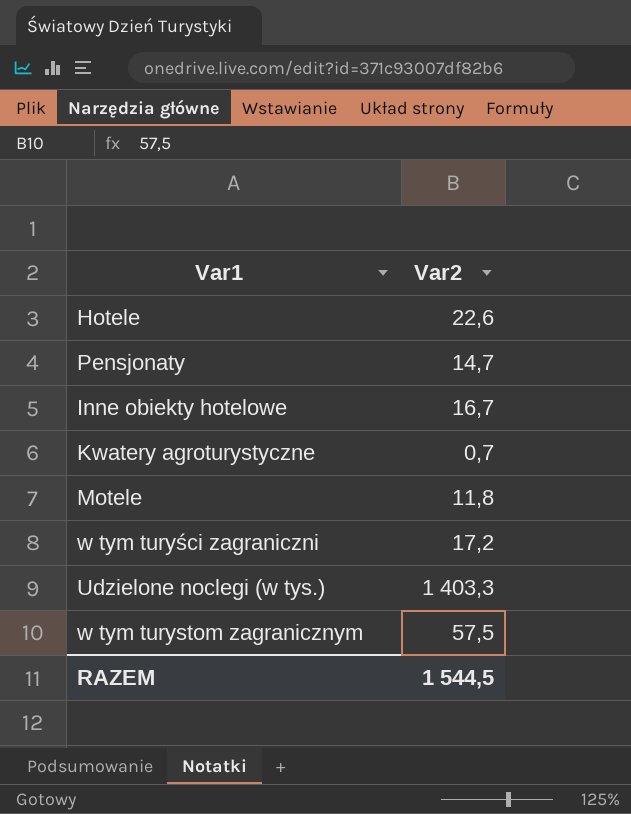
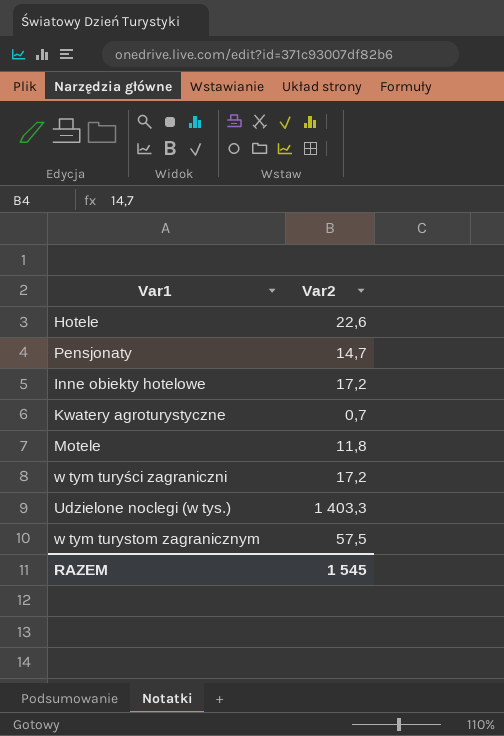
Inne obiekty hotelowe | Var2: 16,7 -> 17,2
RAZEM | Var2: 1 544,5 -> 1 545

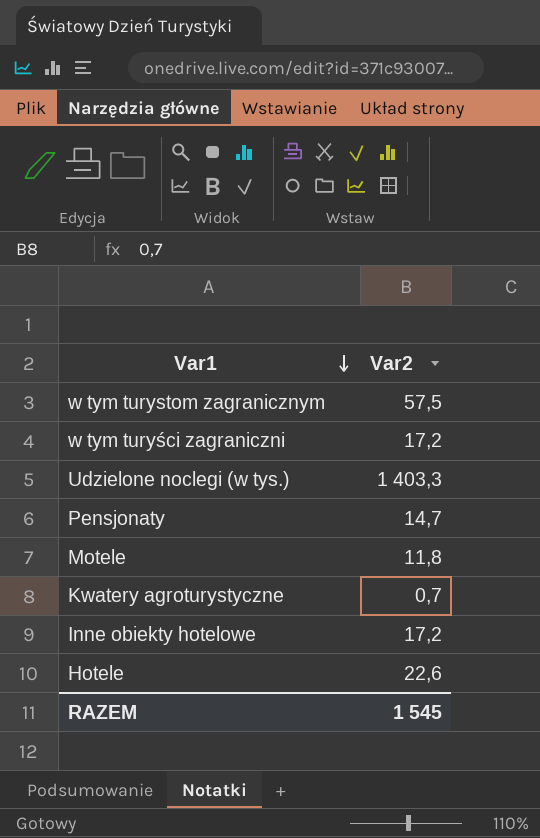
row order: none -> Var1 descending

